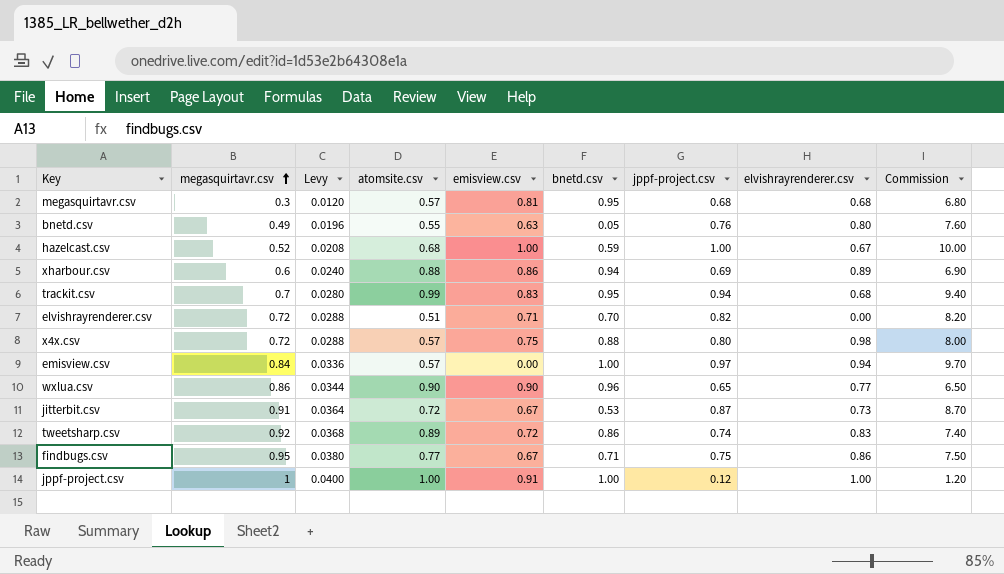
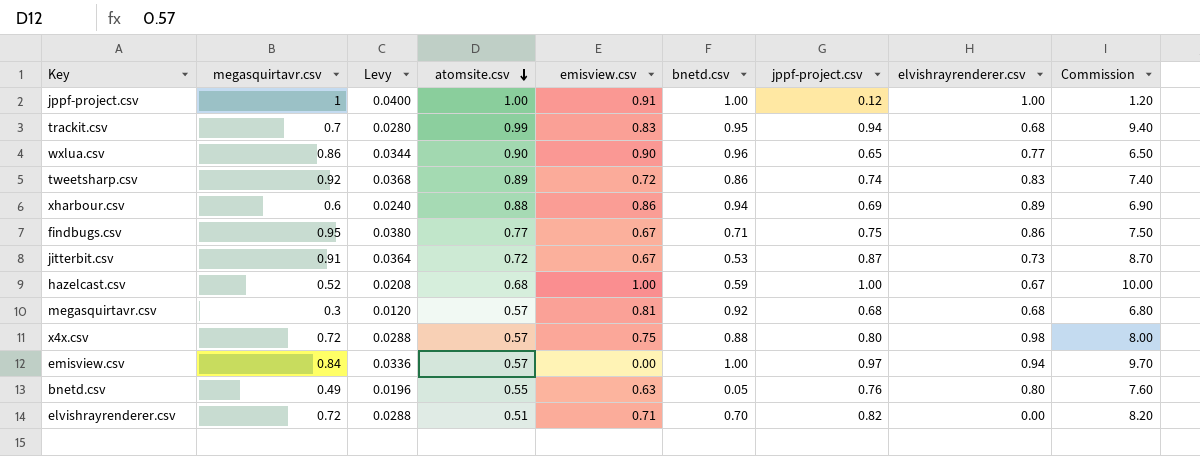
row order: megasquirtavr.csv ascending -> atomsite.csv descending
megasquirtavr.csv | bnetd.csv: 0.95 -> 0.92

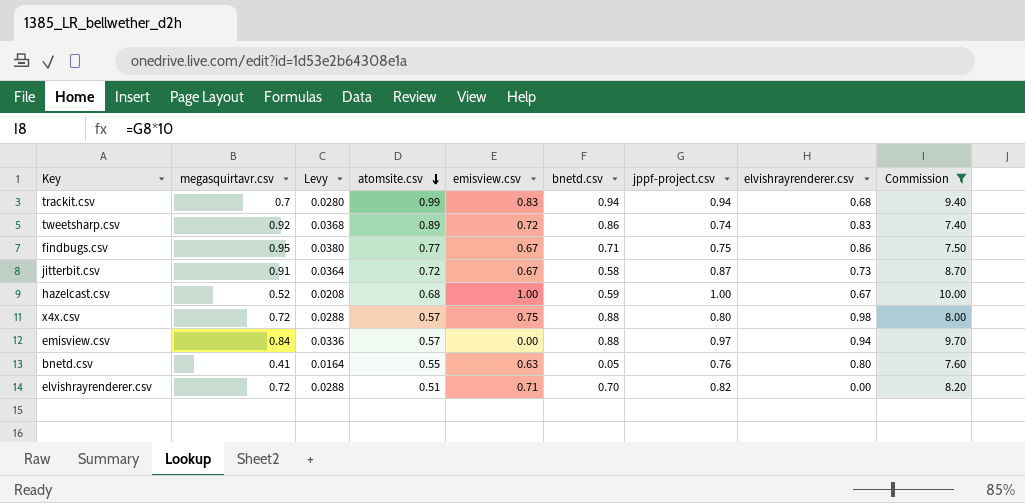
filter: none -> Commission >= 7.40
trackit.csv | bnetd.csv: 0.95 -> 0.94
jitterbit.csv | bnetd.csv: 0.53 -> 0.58
emisview.csv | bnetd.csv: 1.00 -> 0.88
bnetd.csv | megasquirtavr.csv: 0.49 -> 0.41
bnetd.csv | Levy: 0.0196 -> 0.0164

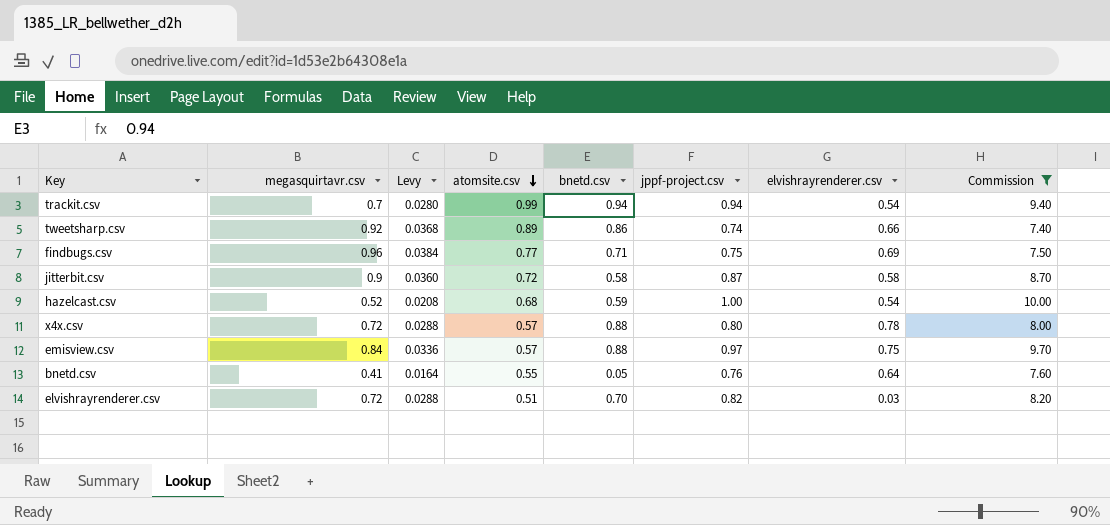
column emisview.csv | position: 5 -> none
trackit.csv | elvishrayrenderer.csv: 0.68 -> 0.54
tweetsharp.csv | elvishrayrenderer.csv: 0.83 -> 0.66
findbugs.csv | megasquirtavr.csv: 0.95 -> 0.96
findbugs.csv | Levy: 0.0380 -> 0.0384
findbugs.csv | elvishrayrenderer.csv: 0.86 -> 0.69
jitterbit.csv | megasquirtavr.csv: 0.91 -> 0.9
jitterbit.csv | Levy: 0.0364 -> 0.0360
jitterbit.csv | elvishrayrenderer.csv: 0.73 -> 0.58
hazelcast.csv | elvishrayrenderer.csv: 0.67 -> 0.54
x4x.csv | elvishrayrenderer.csv: 0.98 -> 0.78
emisview.csv | elvishrayrenderer.csv: 0.94 -> 0.75
bnetd.csv | elvishrayrenderer.csv: 0.80 -> 0.64
elvishrayrenderer.csv | elvishrayrenderer.csv: 0.00 -> 0.03

